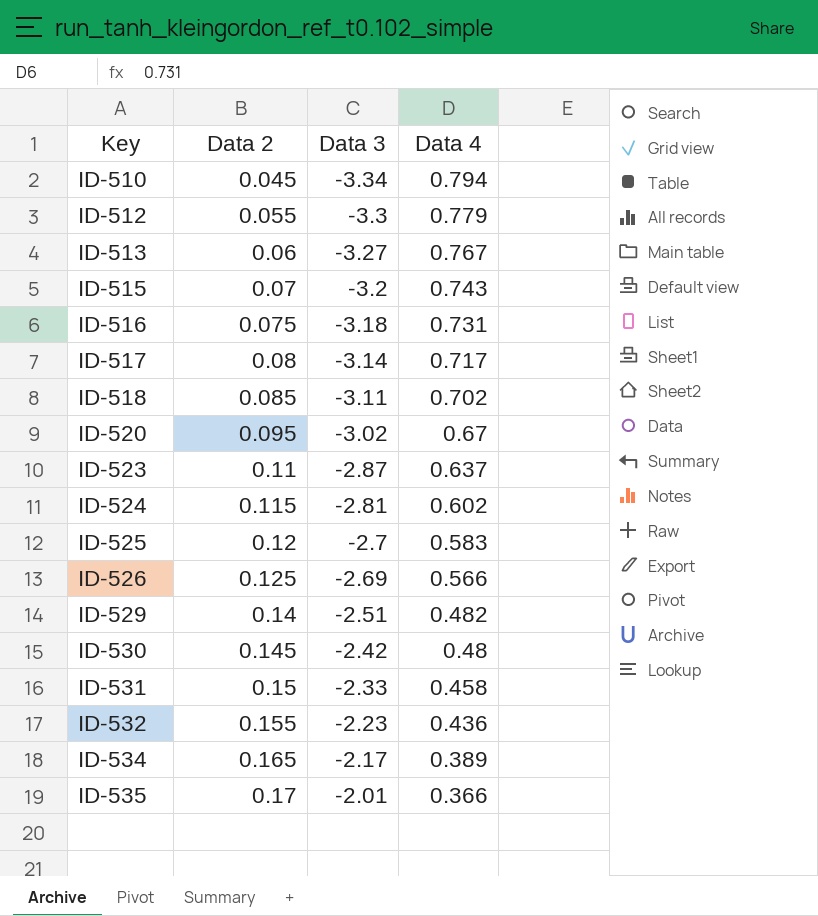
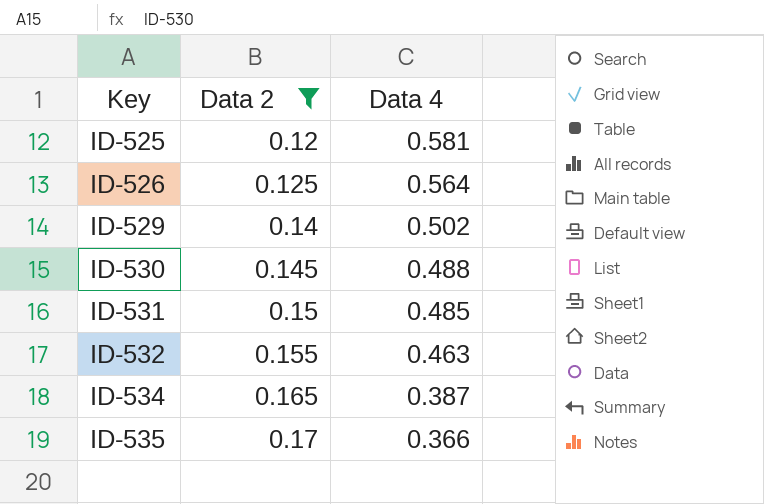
filter: none -> Data 2 >= 0.12
column Data 3 | position: 3 -> none
ID-525 | Data 4: 0.583 -> 0.581
ID-526 | Data 4: 0.566 -> 0.564
ID-529 | Data 4: 0.482 -> 0.502
ID-530 | Data 4: 0.48 -> 0.488
ID-531 | Data 4: 0.458 -> 0.485
ID-532 | Data 4: 0.436 -> 0.463
ID-534 | Data 4: 0.389 -> 0.387

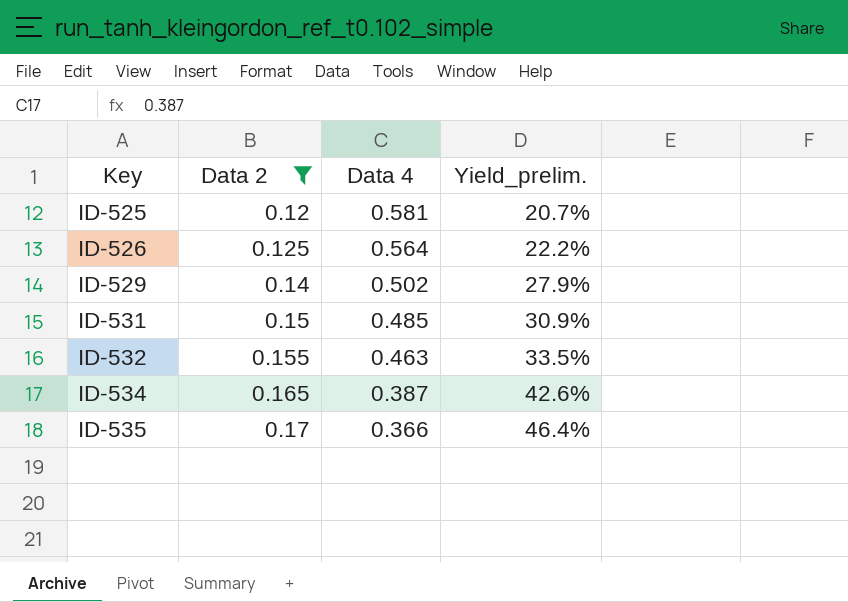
column Yield_prelim. | formula: none -> [Data 2] / [Data 4]
row ID-530: 0.145 | 0.488 -> none

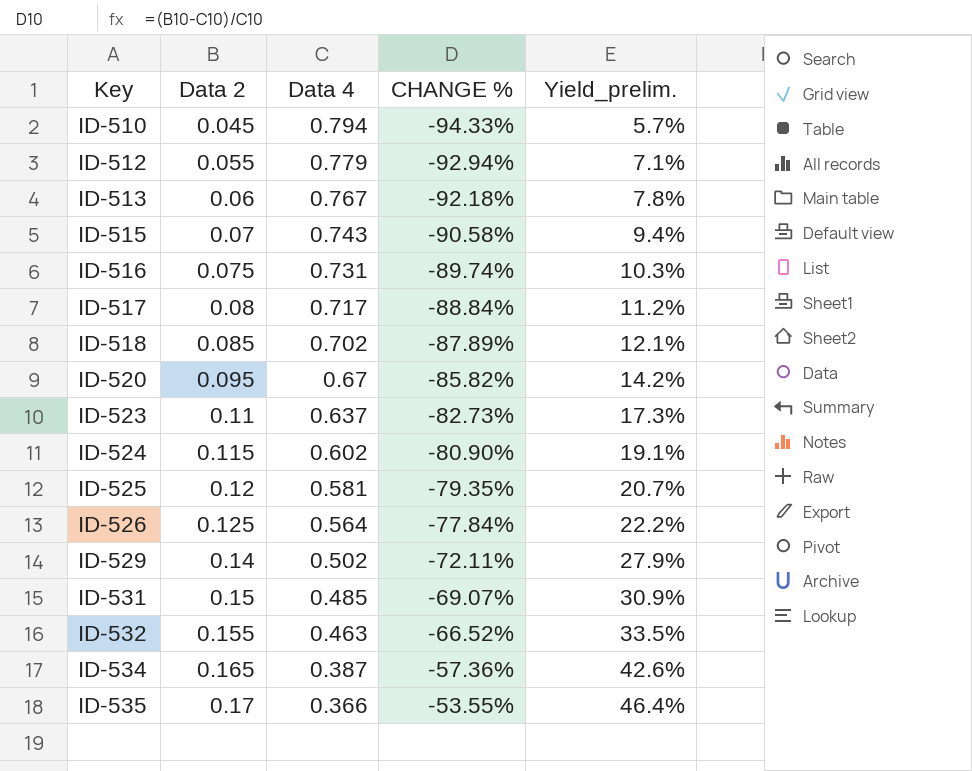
filter: Data 2 >= 0.12 -> none
column CHANGE % | formula: none -> ([Data 2] - [Data 4]) / [Data 4]

